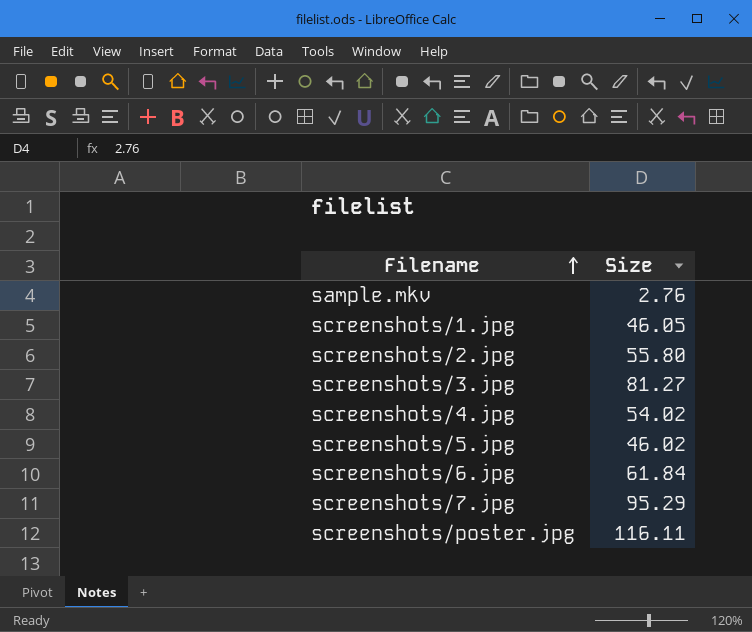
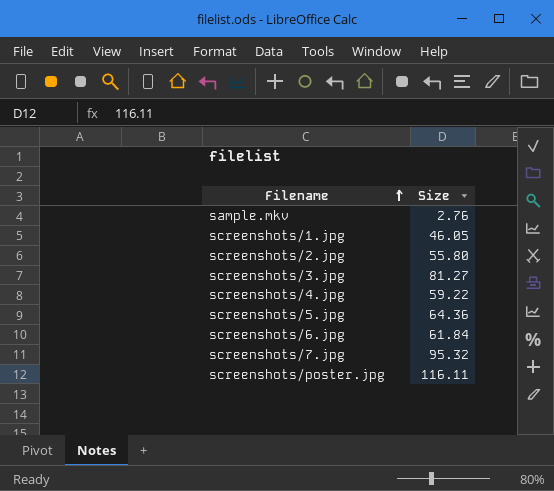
screenshots/4.jpg | Size: 54.02 -> 59.22
screenshots/5.jpg | Size: 46.02 -> 64.36
screenshots/7.jpg | Size: 95.29 -> 95.32

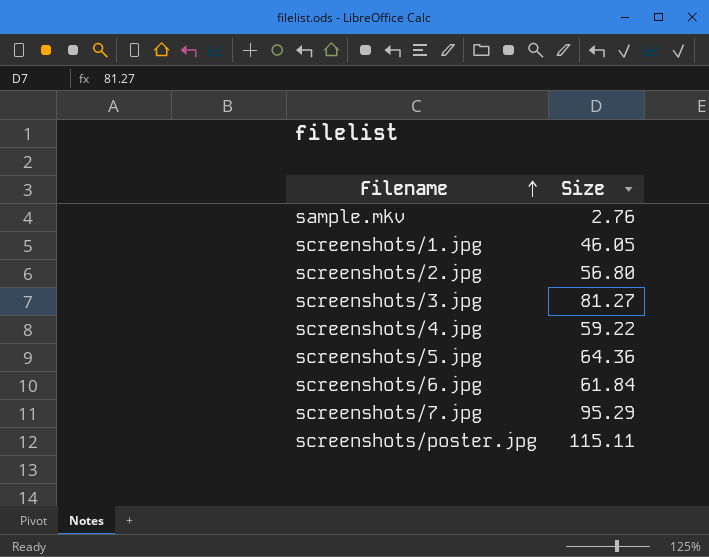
screenshots/2.jpg | Size: 55.80 -> 56.80
screenshots/7.jpg | Size: 95.32 -> 95.29
screenshots/poster.jpg | Size: 116.11 -> 115.11

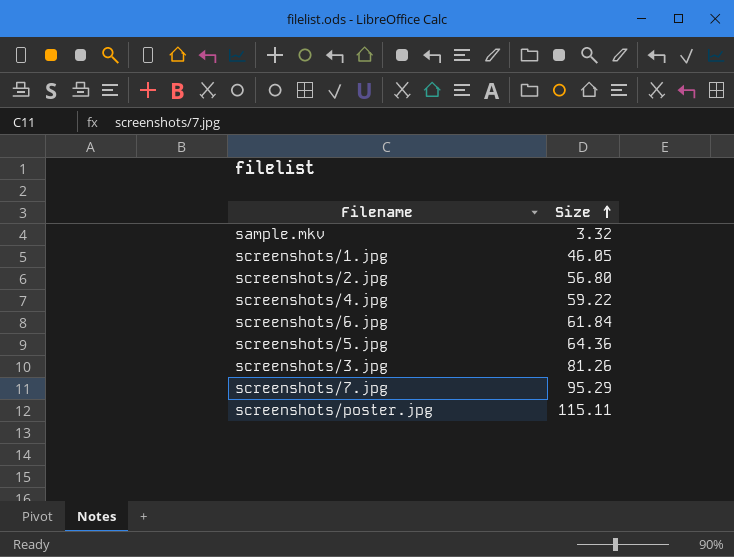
row order: Filename ascending -> Size ascending
sample.mkv | Size: 2.76 -> 3.32
screenshots/3.jpg | Size: 81.27 -> 81.26

